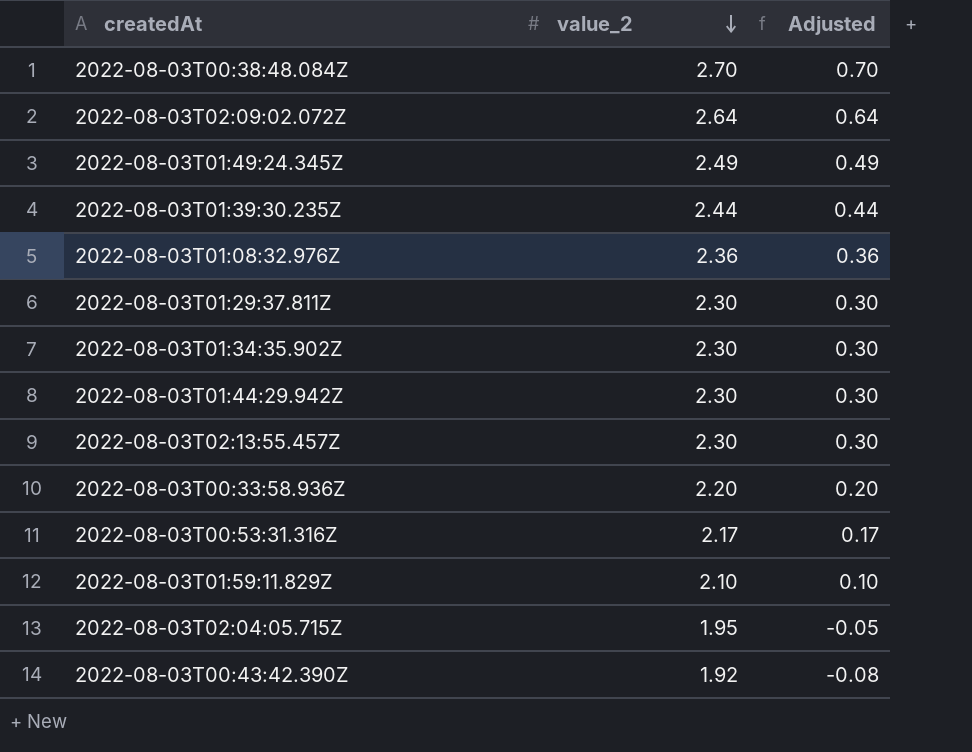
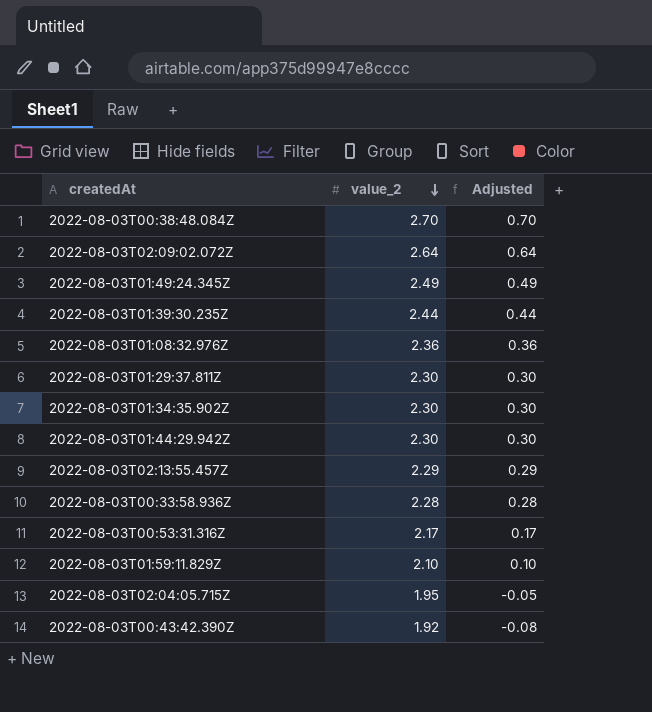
2022-08-03T02:13:55.457Z | value_2: 2.30 -> 2.29
2022-08-03T02:13:55.457Z | Adjusted: 0.30 -> 0.29
2022-08-03T00:33:58.936Z | value_2: 2.20 -> 2.28
2022-08-03T00:33:58.936Z | Adjusted: 0.20 -> 0.28

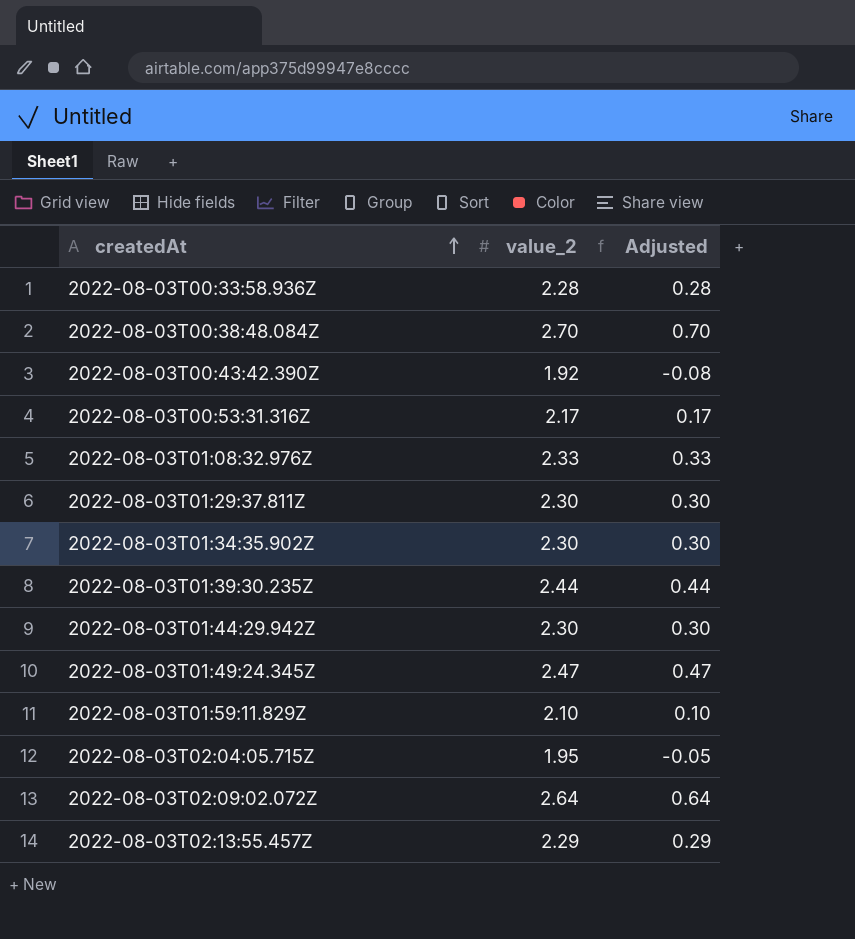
row order: value_2 descending -> createdAt ascending
2022-08-03T01:08:32.976Z | value_2: 2.36 -> 2.33
2022-08-03T01:08:32.976Z | Adjusted: 0.36 -> 0.33
2022-08-03T01:49:24.345Z | value_2: 2.49 -> 2.47
2022-08-03T01:49:24.345Z | Adjusted: 0.49 -> 0.47

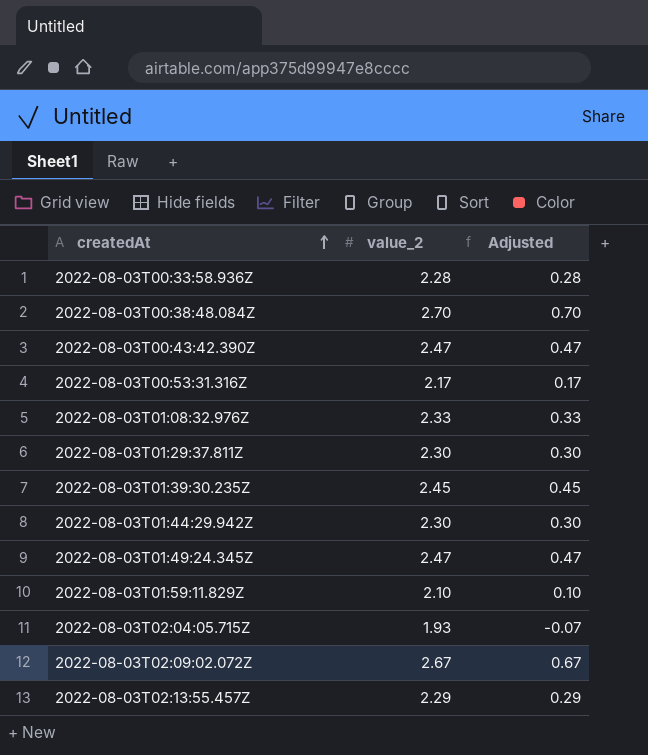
row 2022-08-03T01:34:35.902Z: 2.30 | 0.30 -> none
2022-08-03T00:43:42.390Z | value_2: 1.92 -> 2.47
2022-08-03T00:43:42.390Z | Adjusted: -0.08 -> 0.47
2022-08-03T01:39:30.235Z | value_2: 2.44 -> 2.45
2022-08-03T01:39:30.235Z | Adjusted: 0.44 -> 0.45
2022-08-03T02:04:05.715Z | value_2: 1.95 -> 1.93
2022-08-03T02:04:05.715Z | Adjusted: -0.05 -> -0.07
2022-08-03T02:09:02.072Z | value_2: 2.64 -> 2.67
2022-08-03T02:09:02.072Z | Adjusted: 0.64 -> 0.67

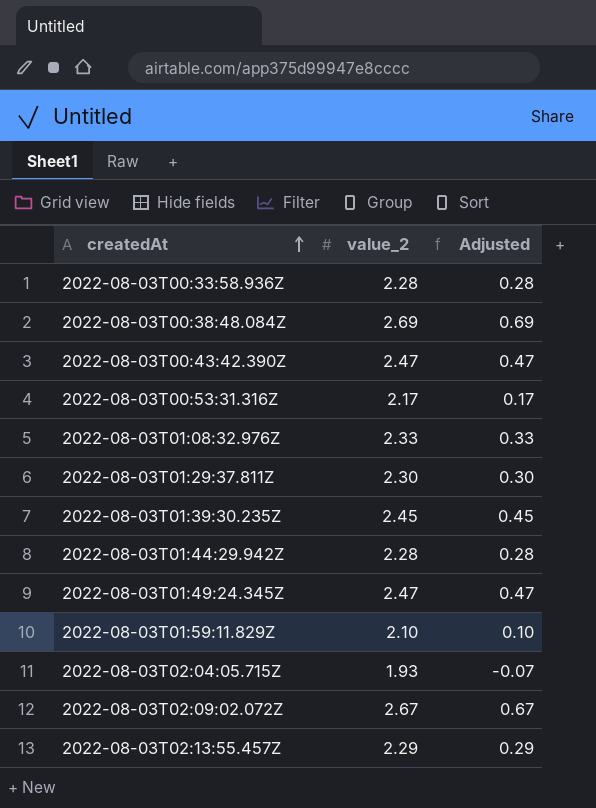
2022-08-03T00:38:48.084Z | value_2: 2.70 -> 2.69
2022-08-03T00:38:48.084Z | Adjusted: 0.70 -> 0.69
2022-08-03T01:44:29.942Z | value_2: 2.30 -> 2.28
2022-08-03T01:44:29.942Z | Adjusted: 0.30 -> 0.28

